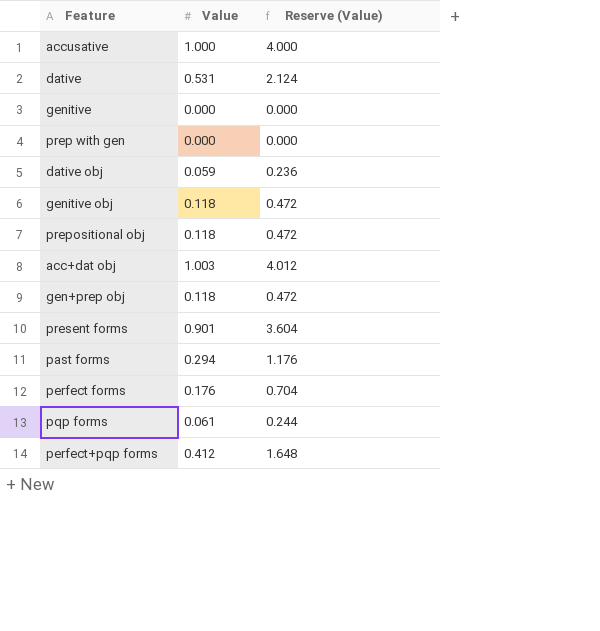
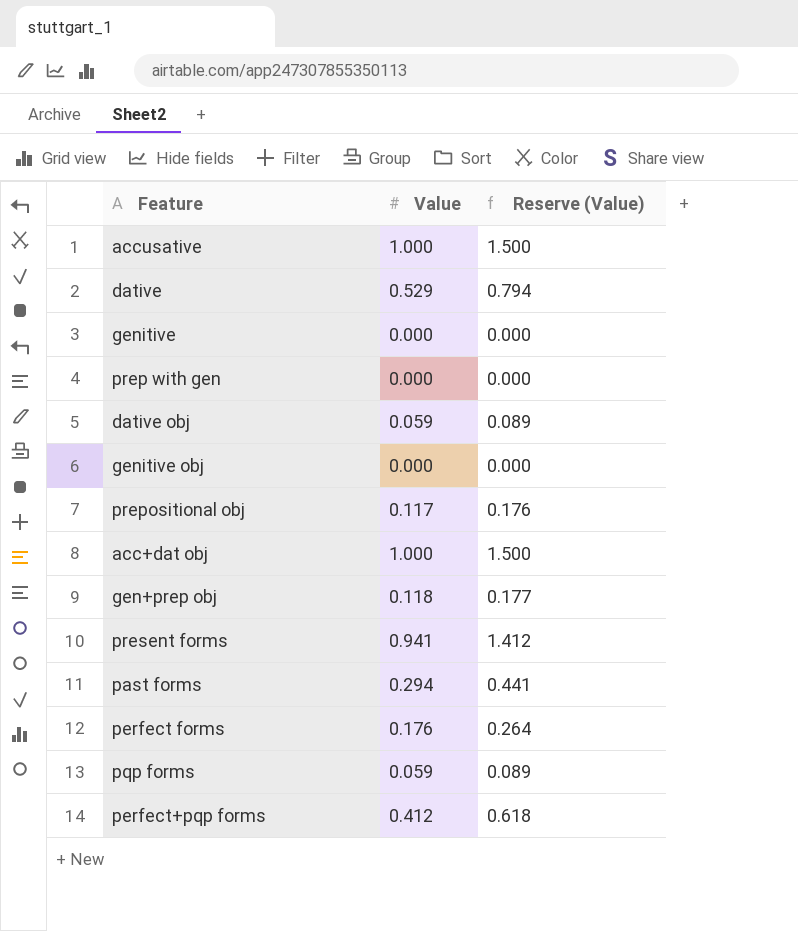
column Reserve (Value) | formula: [Value] * 4 -> [Value] * 1.5
dative | Value: 0.531 -> 0.529
genitive obj | Value: 0.118 -> 0.000
prepositional obj | Value: 0.118 -> 0.117
acc+dat obj | Value: 1.003 -> 1.000
present forms | Value: 0.901 -> 0.941
pqp forms | Value: 0.061 -> 0.059

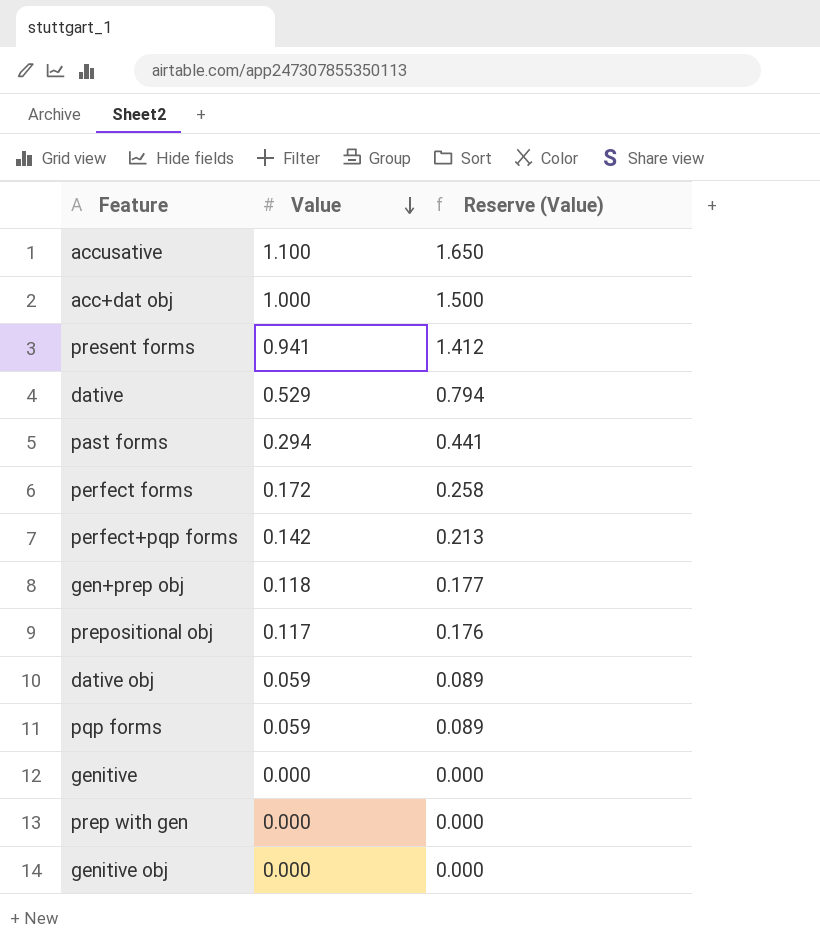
row order: none -> Value descending
accusative | Value: 1.000 -> 1.100
accusative | Reserve (Value): 1.500 -> 1.650
perfect forms | Value: 0.176 -> 0.172
perfect forms | Reserve (Value): 0.264 -> 0.258
perfect+pqp forms | Value: 0.412 -> 0.142
perfect+pqp forms | Reserve (Value): 0.618 -> 0.213

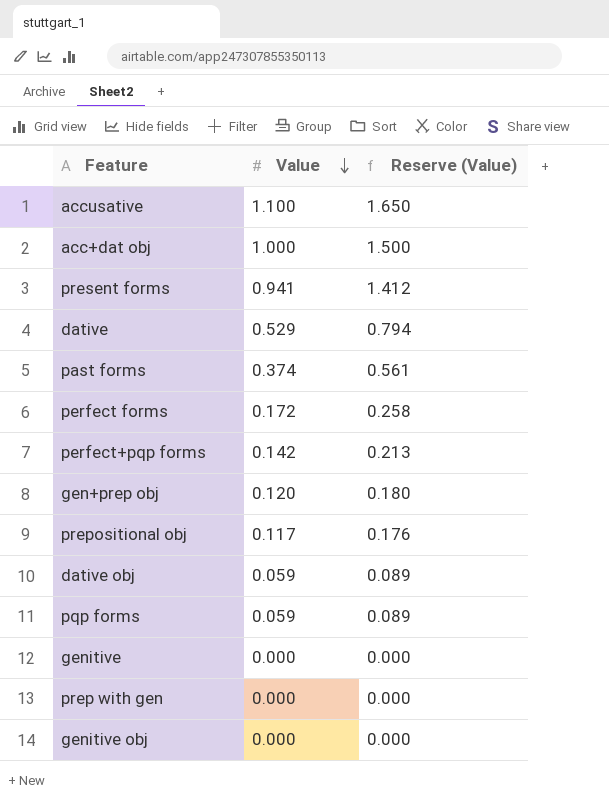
past forms | Value: 0.294 -> 0.374
past forms | Reserve (Value): 0.441 -> 0.561
gen+prep obj | Value: 0.118 -> 0.120
gen+prep obj | Reserve (Value): 0.177 -> 0.180

